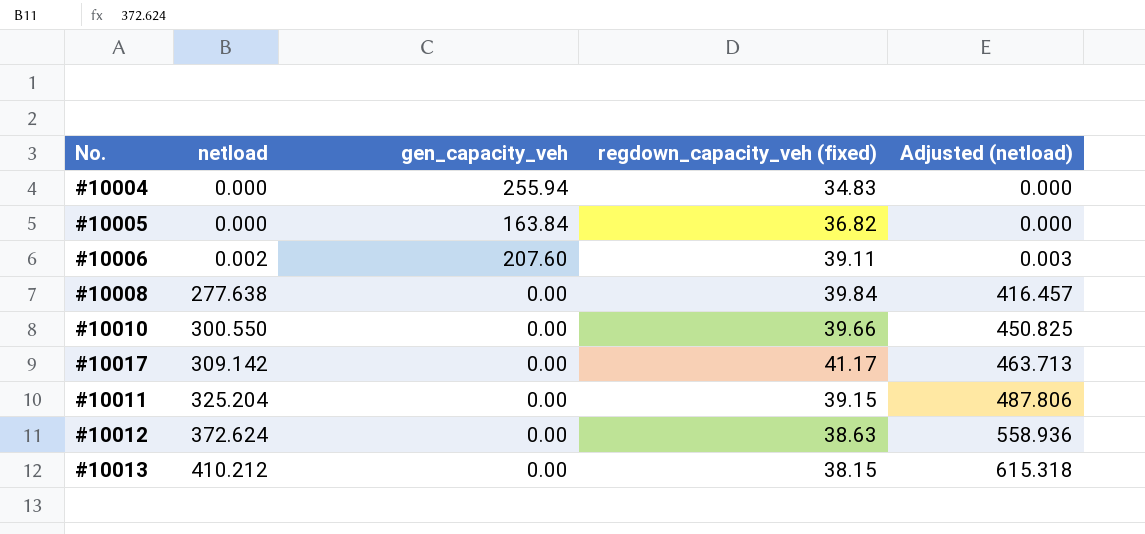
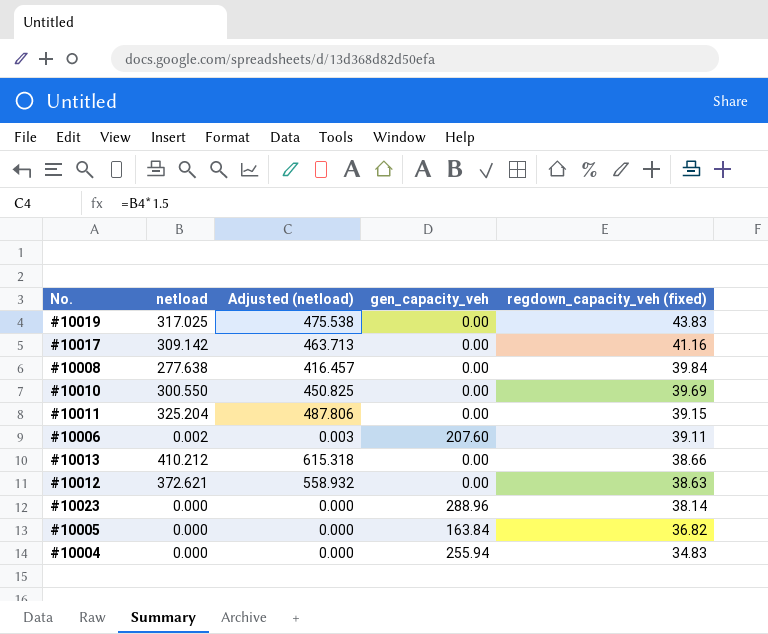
row order: netload ascending -> regdown_capacity_veh (fixed) descending
column Adjusted (netload) | position: 5 -> 3
row #10019: none -> 317.025 | 475.538 | 0.00 | 43.83
#10017 | regdown_capacity_veh (fixed): 41.17 -> 41.16
#10010 | regdown_capacity_veh (fixed): 39.66 -> 39.69
#10013 | regdown_capacity_veh (fixed): 38.15 -> 38.66
#10012 | netload: 372.624 -> 372.621
#10012 | Adjusted (netload): 558.936 -> 558.932
row #10023: none -> 0.000 | 0.000 | 288.96 | 38.14

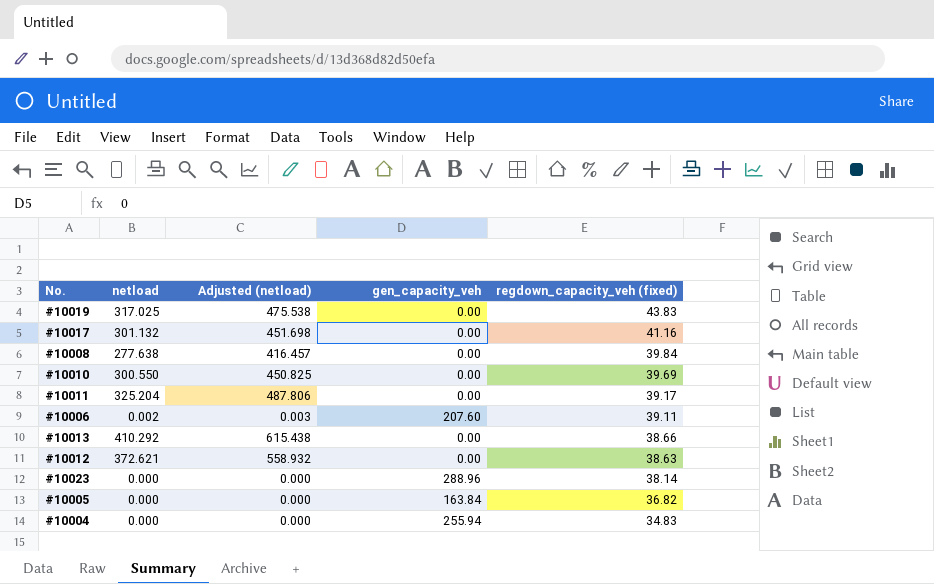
#10017 | netload: 309.142 -> 301.132
#10017 | Adjusted (netload): 463.713 -> 451.698
#10011 | regdown_capacity_veh (fixed): 39.15 -> 39.17
#10013 | netload: 410.212 -> 410.292
#10013 | Adjusted (netload): 615.318 -> 615.438

